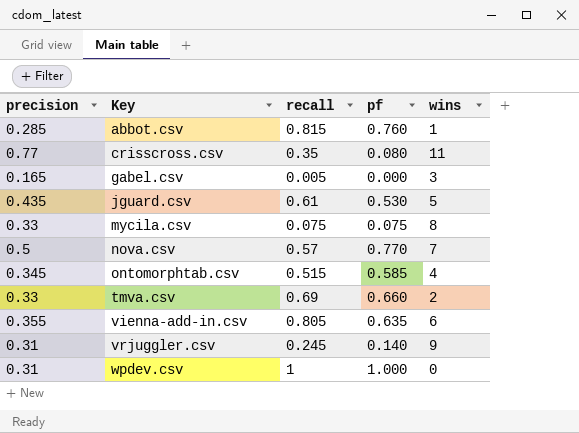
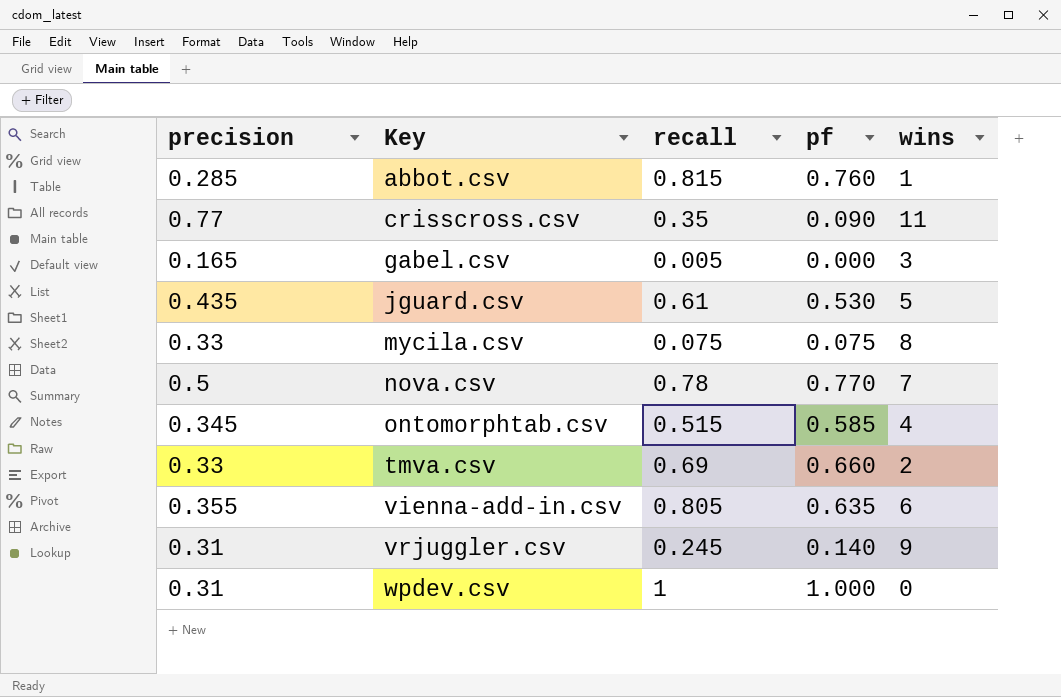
crisscross.csv | pf: 0.080 -> 0.090
nova.csv | recall: 0.57 -> 0.78

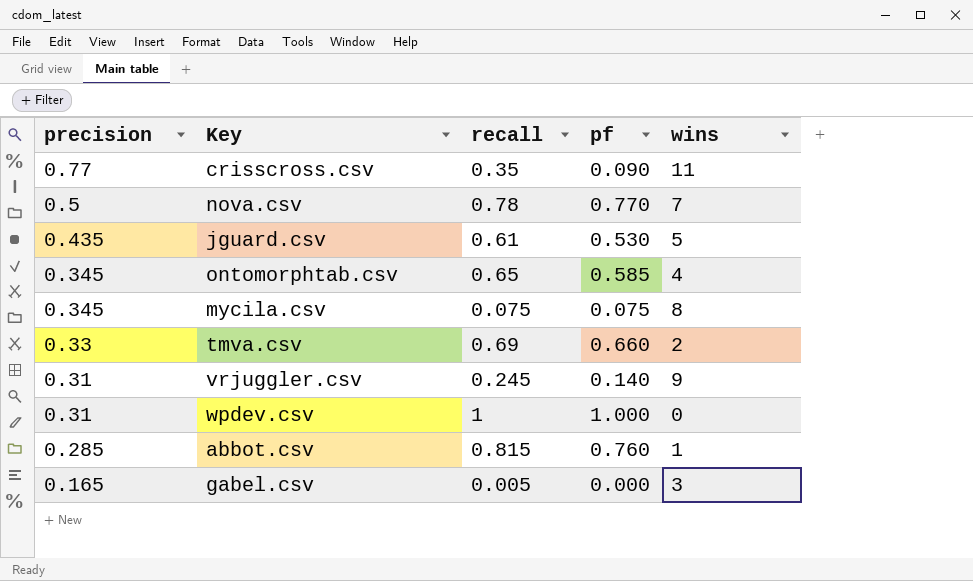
row order: Key ascending -> precision descending
row vienna-add-in.csv: 0.355 | 0.805 | 0.635 | 6 -> none
ontomorphtab.csv | recall: 0.515 -> 0.65
mycila.csv | precision: 0.33 -> 0.345

